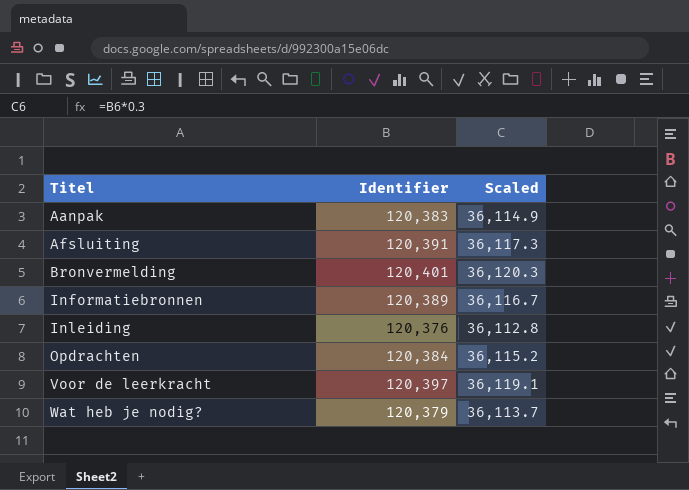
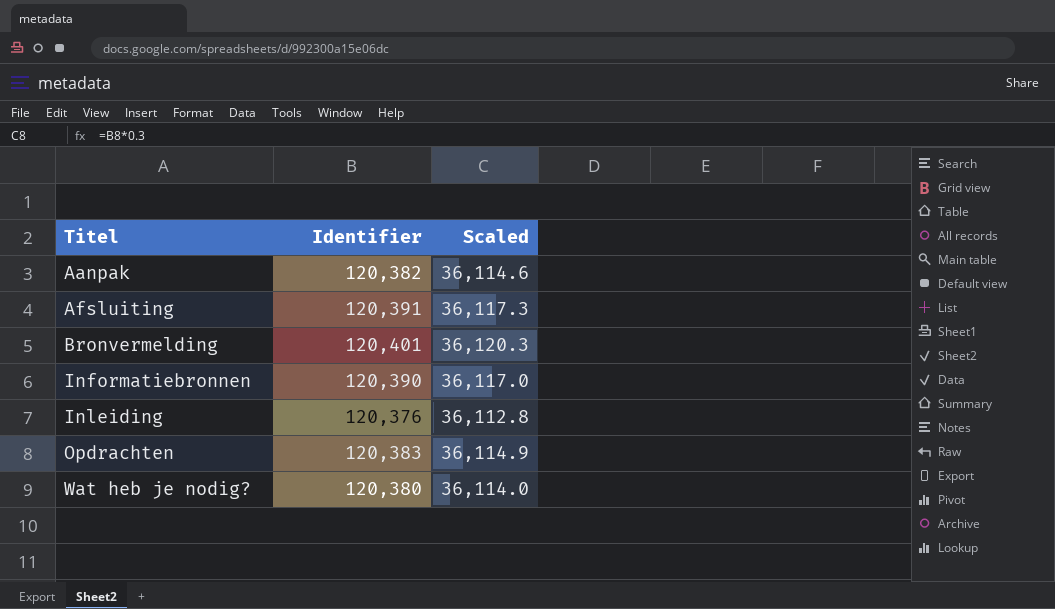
row Voor de leerkracht: 120,397 | 36,119.1 -> none
Aanpak | Identifier: 120,383 -> 120,382
Aanpak | Scaled: 36,114.9 -> 36,114.6
Informatiebronnen | Identifier: 120,389 -> 120,390
Informatiebronnen | Scaled: 36,116.7 -> 36,117.0
Opdrachten | Identifier: 120,384 -> 120,383
Opdrachten | Scaled: 36,115.2 -> 36,114.9
Wat heb je nodig? | Identifier: 120,379 -> 120,380
Wat heb je nodig? | Scaled: 36,113.7 -> 36,114.0

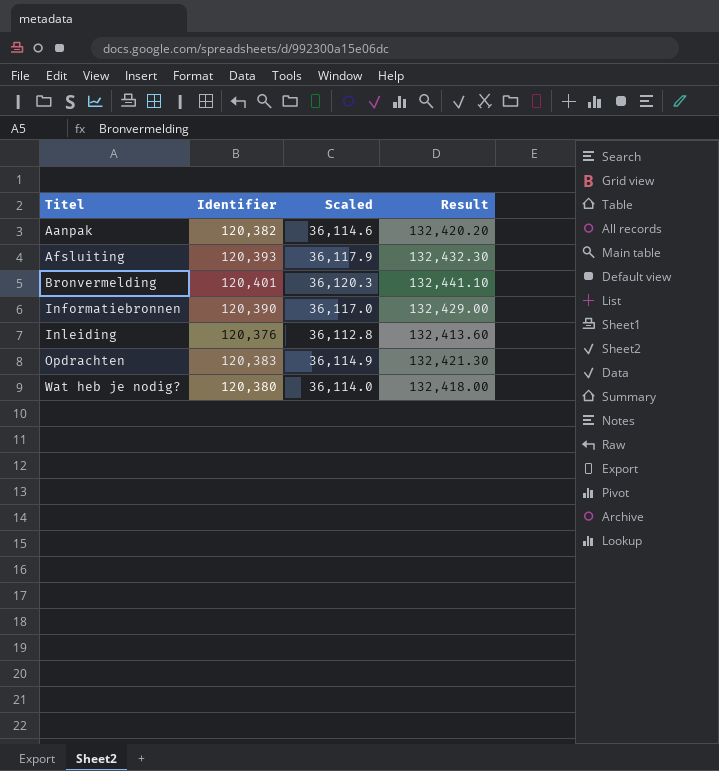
column Result | formula: none -> [Identifier] * 1.1
Afsluiting | Identifier: 120,391 -> 120,393
Afsluiting | Scaled: 36,117.3 -> 36,117.9

